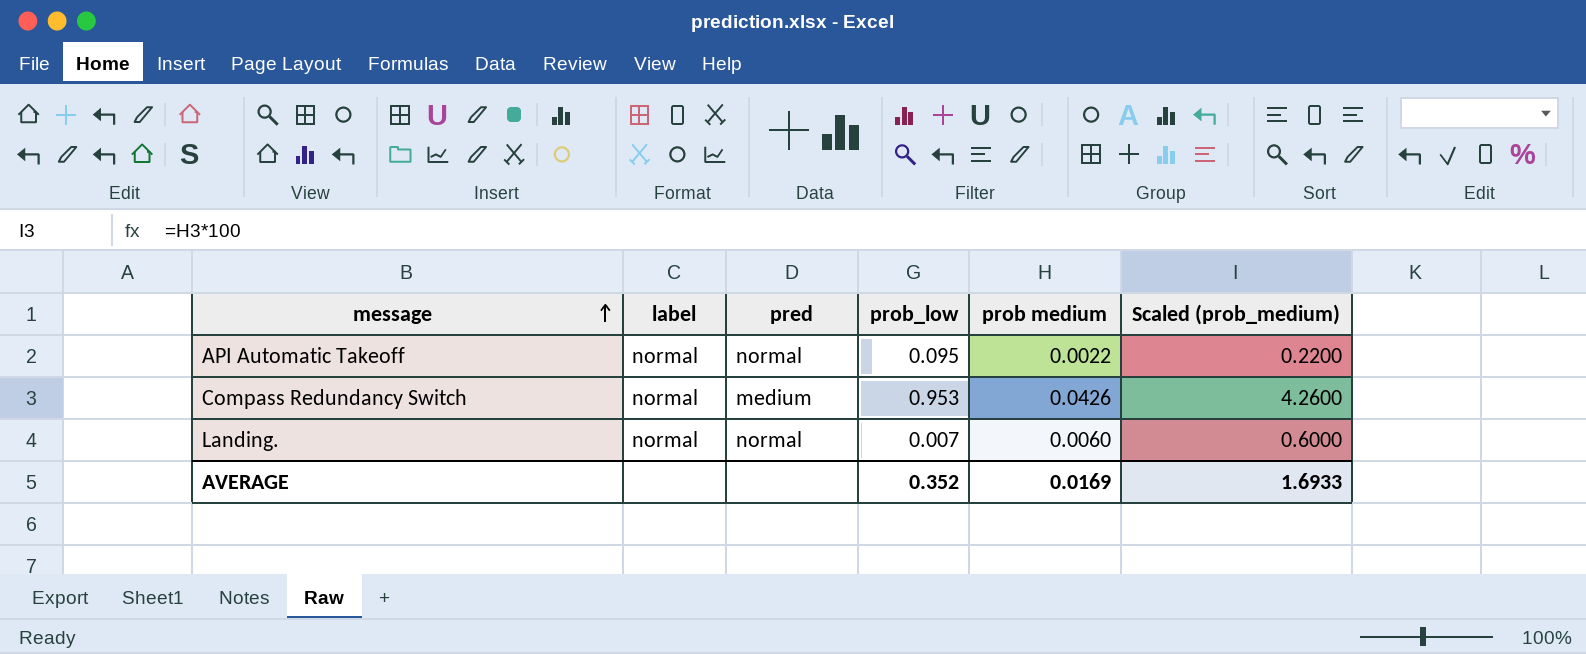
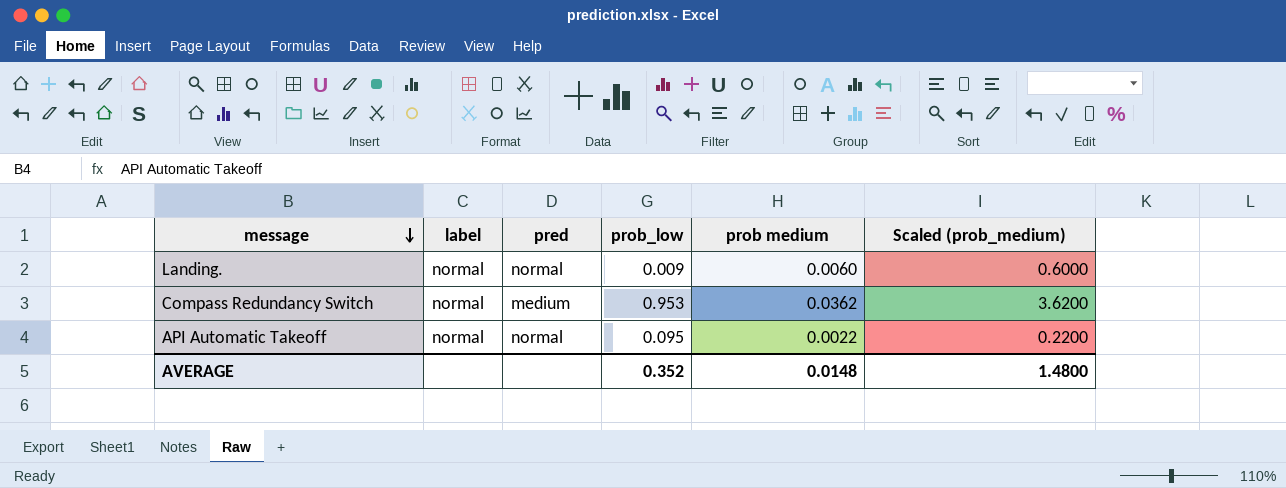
row order: message ascending -> message descending
Landing. | prob_low: 0.007 -> 0.009
Compass Redundancy Switch | prob medium: 0.0426 -> 0.0362
Compass Redundancy Switch | Scaled (prob_medium): 4.2600 -> 3.6200
AVERAGE | prob medium: 0.0169 -> 0.0148
AVERAGE | Scaled (prob_medium): 1.6933 -> 1.4800

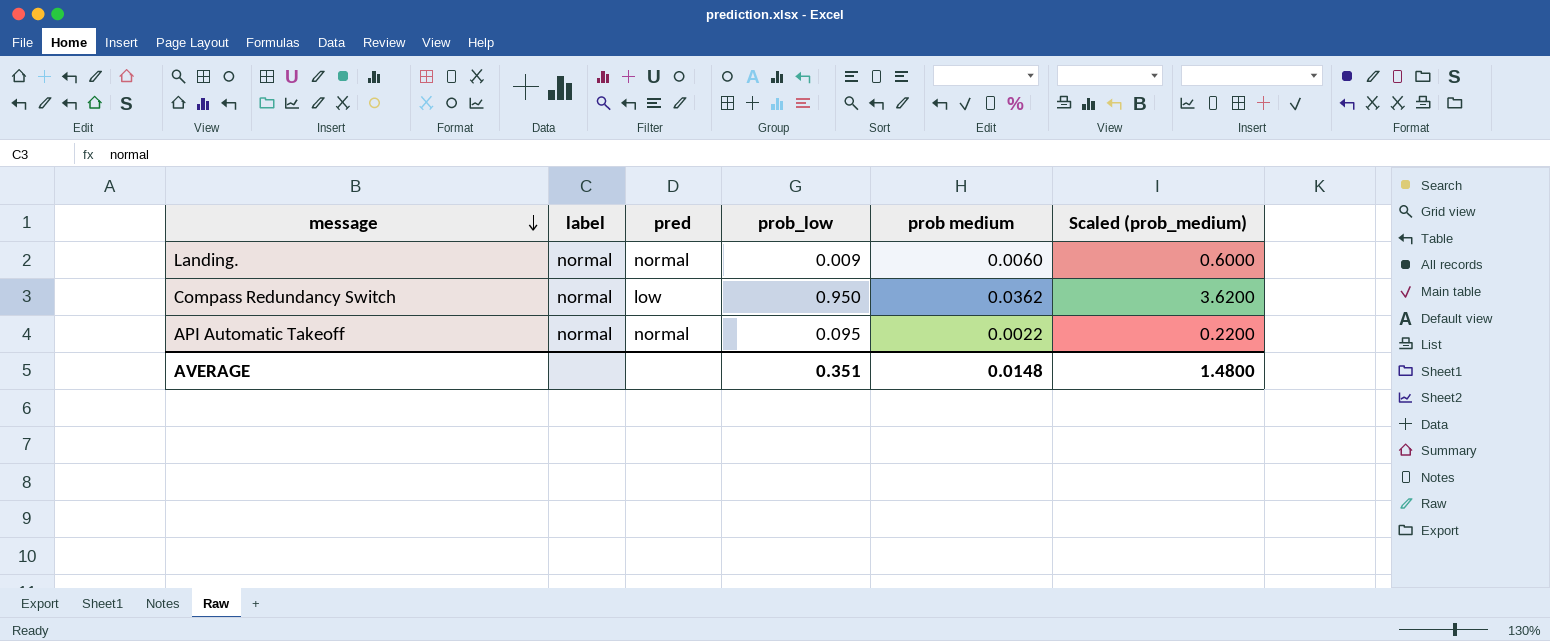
Compass Redundancy Switch | pred: medium -> low
Compass Redundancy Switch | prob_low: 0.953 -> 0.950
AVERAGE | prob_low: 0.352 -> 0.351

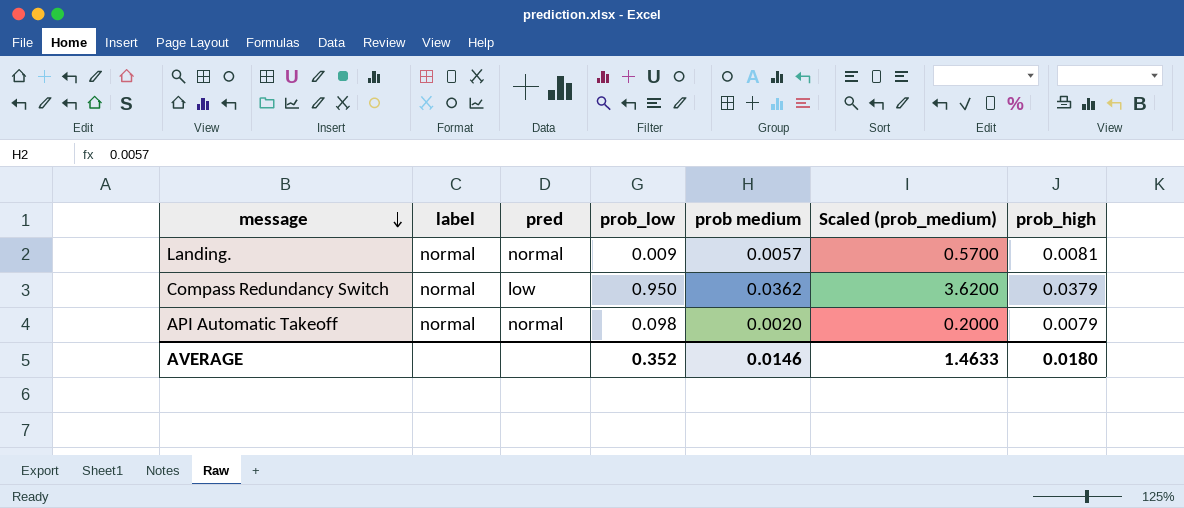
column prob_high | position: none -> 7
Landing. | prob medium: 0.0060 -> 0.0057
Landing. | Scaled (prob_medium): 0.6000 -> 0.5700
API Automatic Takeoff | prob_low: 0.095 -> 0.098
API Automatic Takeoff | prob medium: 0.0022 -> 0.0020
API Automatic Takeoff | Scaled (prob_medium): 0.2200 -> 0.2000
AVERAGE | prob_low: 0.351 -> 0.352
AVERAGE | prob medium: 0.0148 -> 0.0146
AVERAGE | Scaled (prob_medium): 1.4800 -> 1.4633

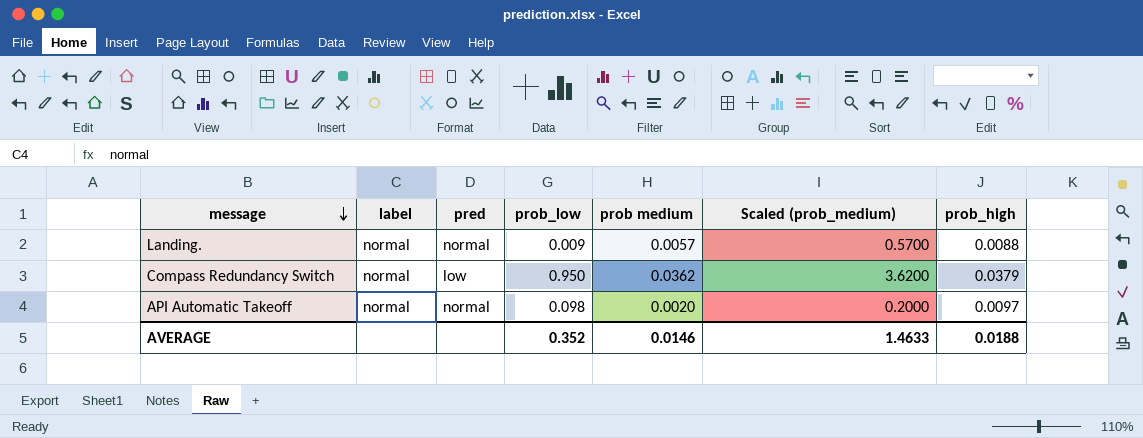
Landing. | prob_high: 0.0081 -> 0.0088
API Automatic Takeoff | prob_high: 0.0079 -> 0.0097
AVERAGE | prob_high: 0.0180 -> 0.0188

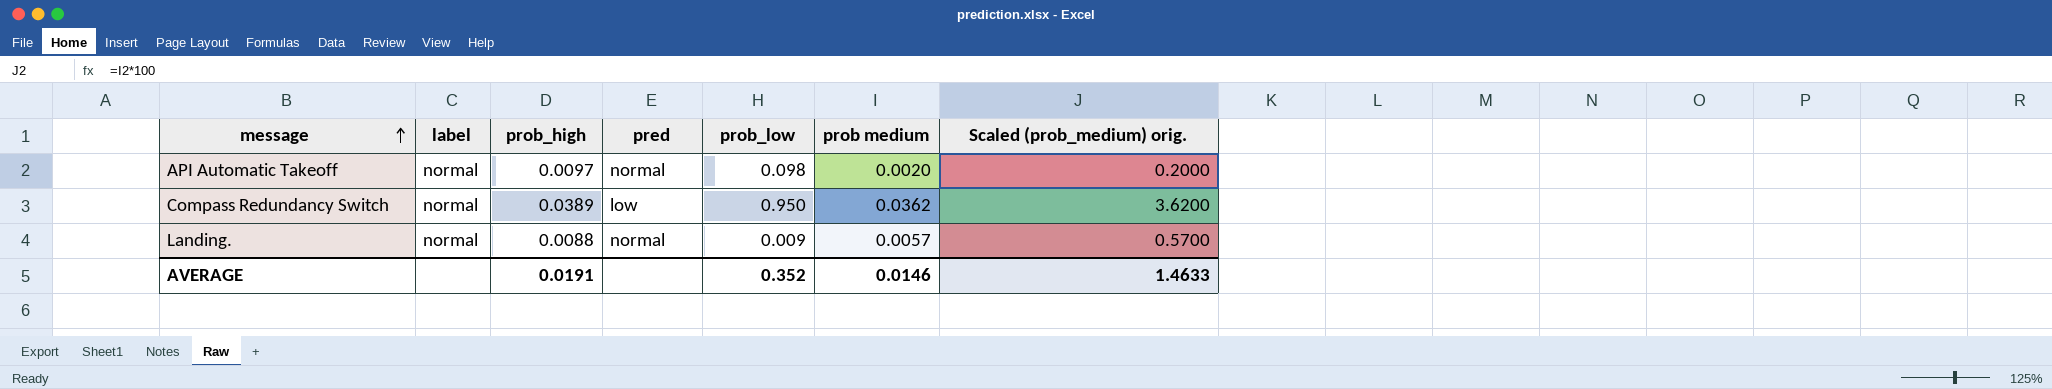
row order: message descending -> message ascending
column prob_high | position: 7 -> 3
column name: Scaled (prob_medium) -> Scaled (prob_medium) orig.
Compass Redundancy Switch | prob_high: 0.0379 -> 0.0389
AVERAGE | prob_high: 0.0188 -> 0.0191

